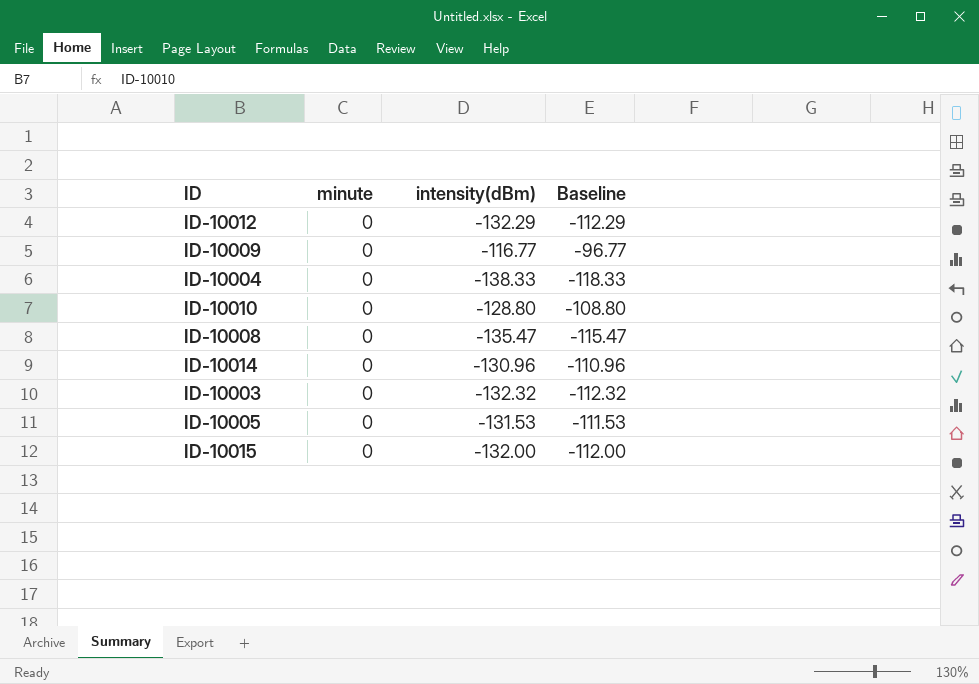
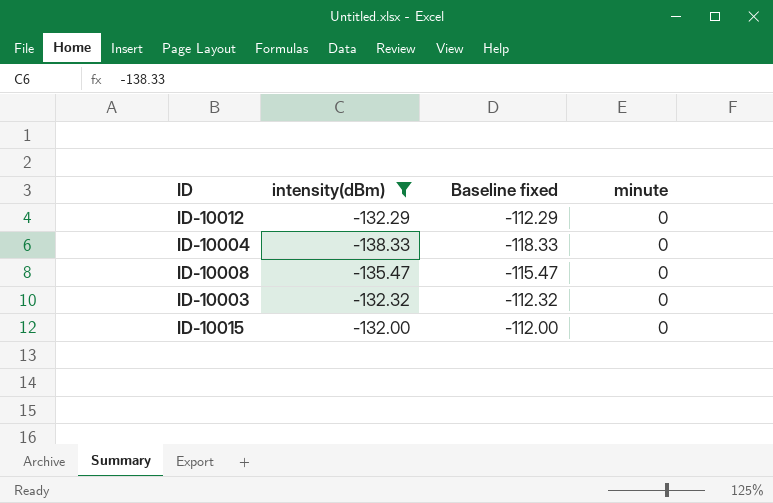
filter: none -> intensity(dBm) <= -132.00
column name: Baseline -> Baseline fixed
column minute | position: 2 -> 4

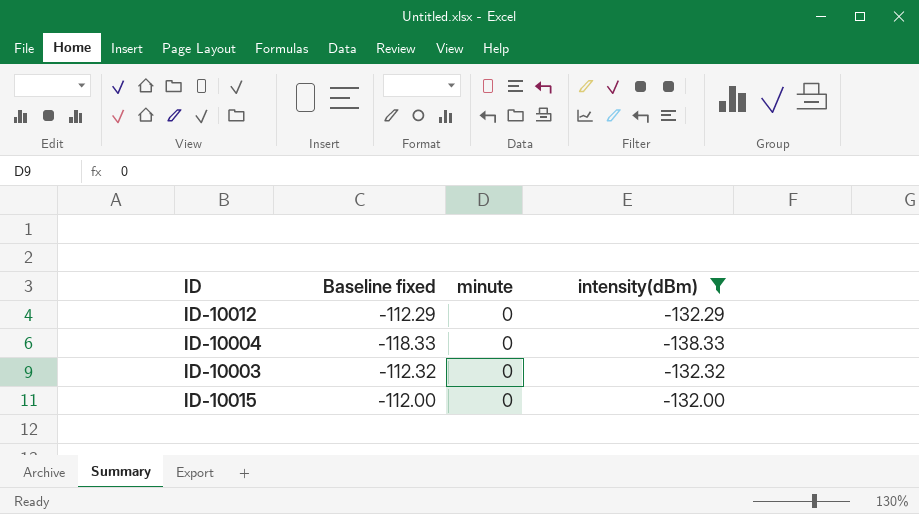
column intensity(dBm) | position: 2 -> 4
row ID-10008: -135.47 | -115.47 | 0 -> none

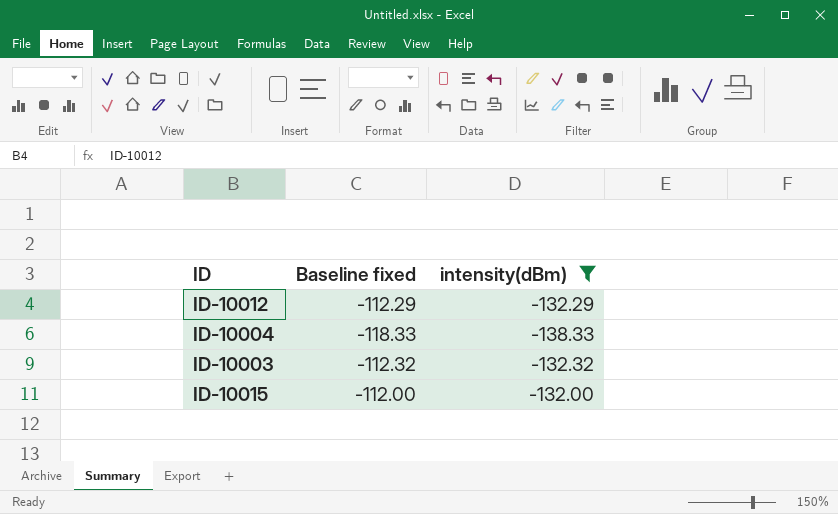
column minute | position: 3 -> none

